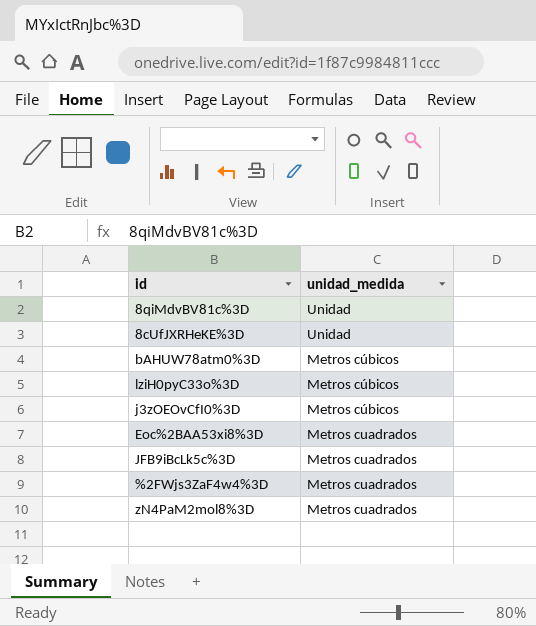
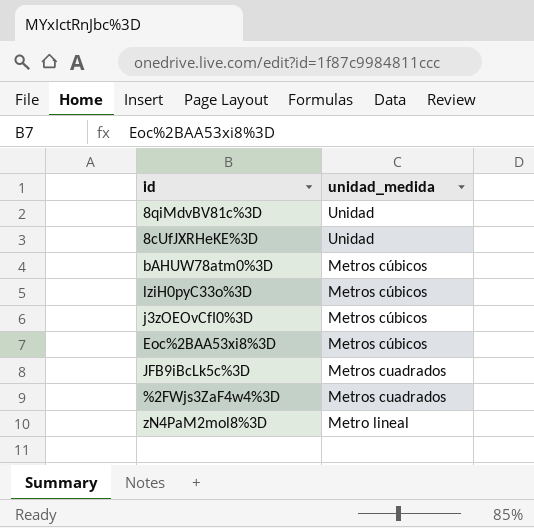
Eoc%2BAA53xi8%3D | unidad_medida: Metros cuadrados -> Metros cúbicos
zN4PaM2mol8%3D | unidad_medida: Metros cuadrados -> Metro lineal

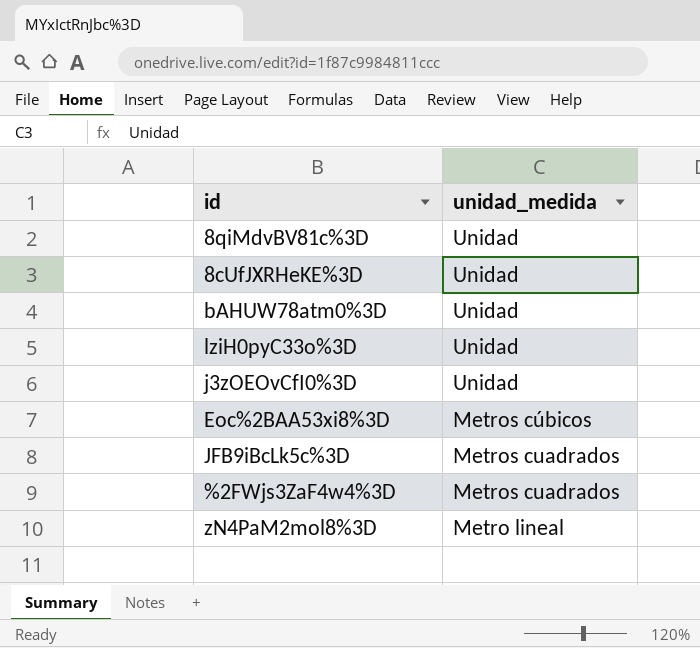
bAHUW78atm0%3D | unidad_medida: Metros cúbicos -> Unidad
lziH0pyC33o%3D | unidad_medida: Metros cúbicos -> Unidad
j3zOEOvCfI0%3D | unidad_medida: Metros cúbicos -> Unidad

